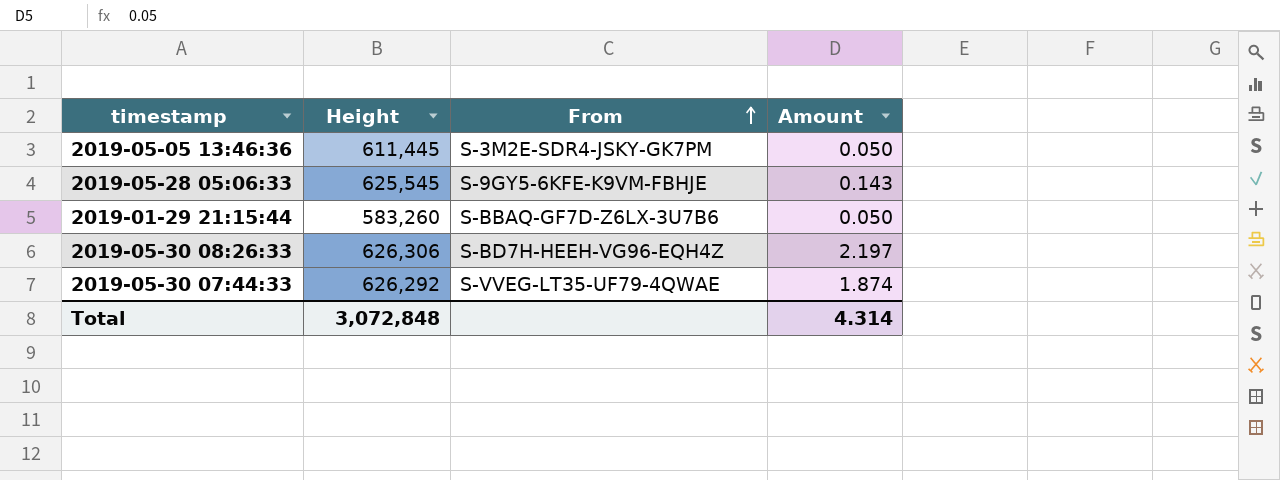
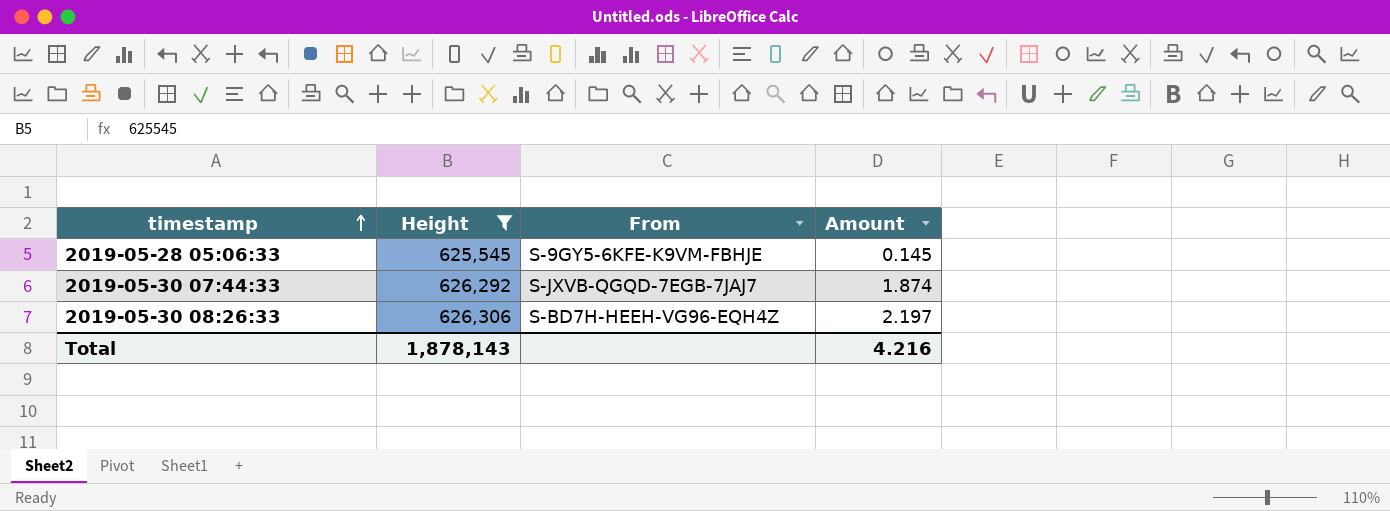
filter: none -> Height >= 625,545
row order: From ascending -> timestamp ascending
2019-05-28 05:06:33 | Amount: 0.143 -> 0.145
2019-05-30 07:44:33 | From: S-VVEG-LT35-UF79-4QWAE -> S-JXVB-QGQD-7EGB-7JAJ7
Total | Height: 3,072,848 -> 1,878,143
Total | Amount: 4.314 -> 4.216

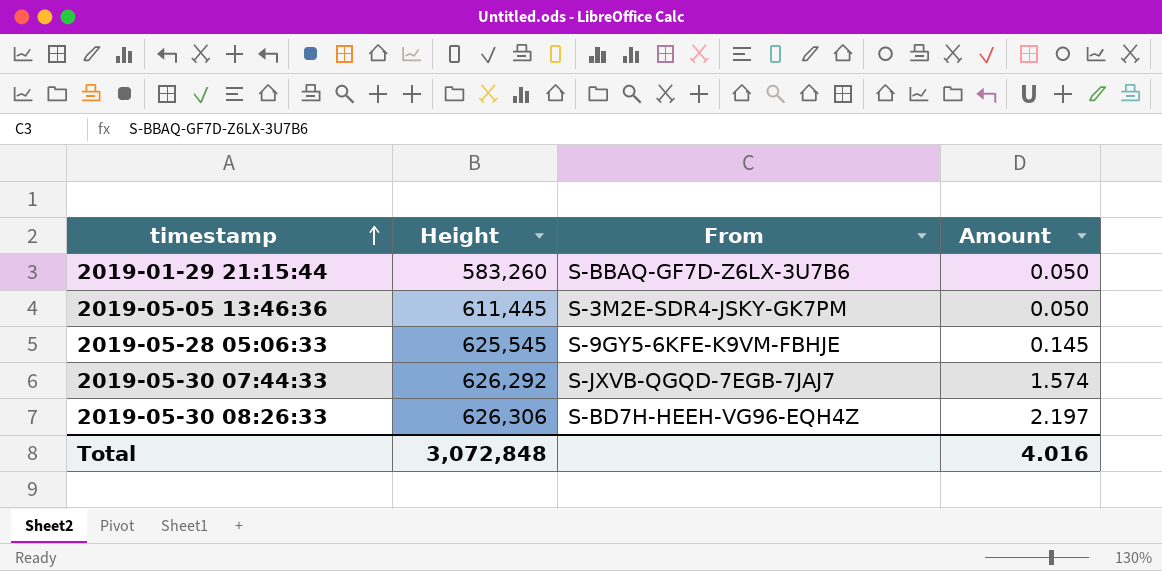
filter: Height >= 625,545 -> none
2019-05-30 07:44:33 | Amount: 1.874 -> 1.574
Total | Height: 1,878,143 -> 3,072,848
Total | Amount: 4.216 -> 4.016

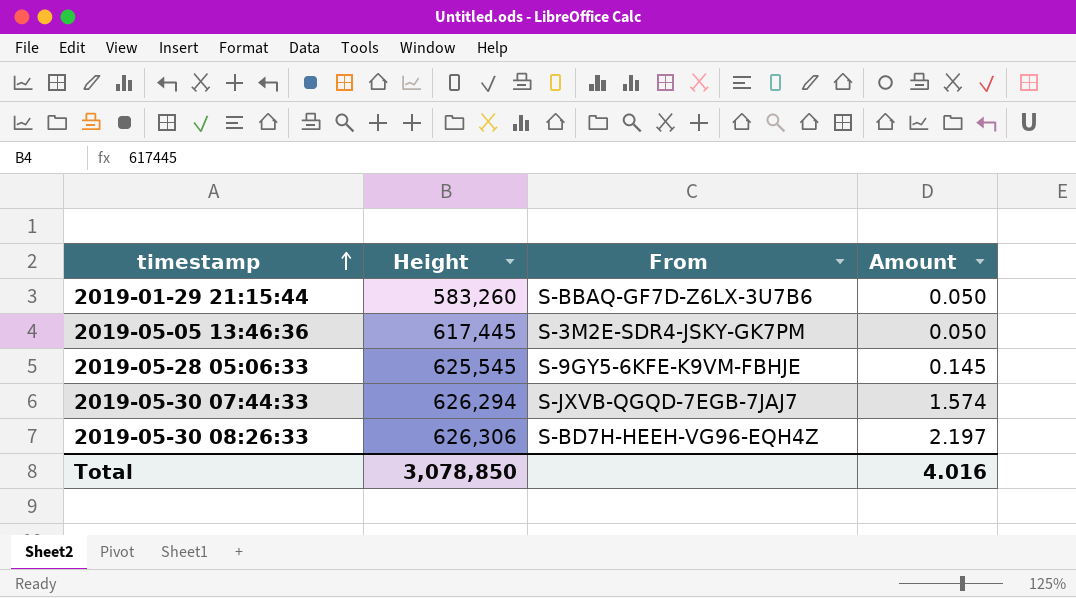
2019-05-05 13:46:36 | Height: 611,445 -> 617,445
2019-05-30 07:44:33 | Height: 626,292 -> 626,294
Total | Height: 3,072,848 -> 3,078,850

